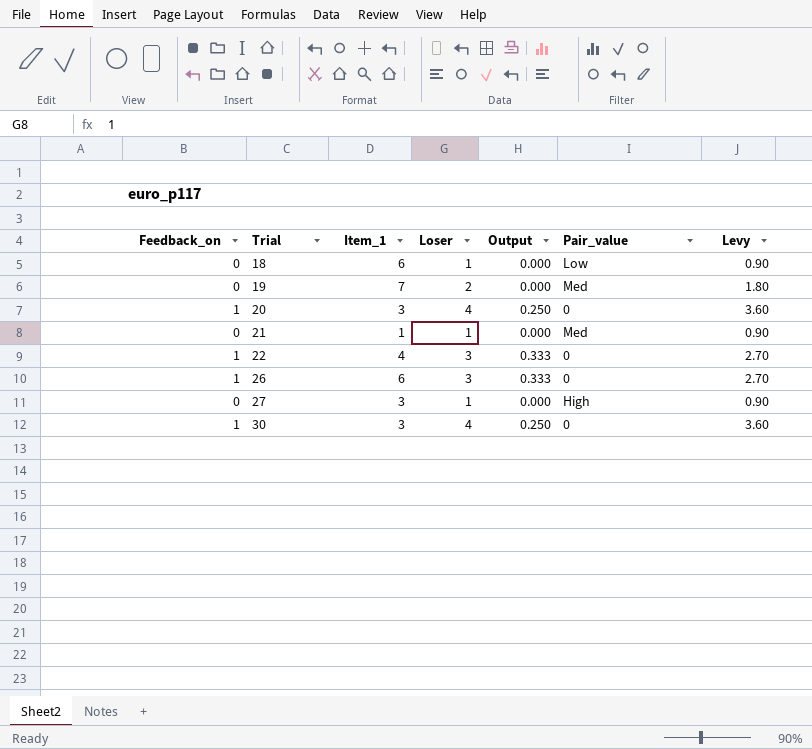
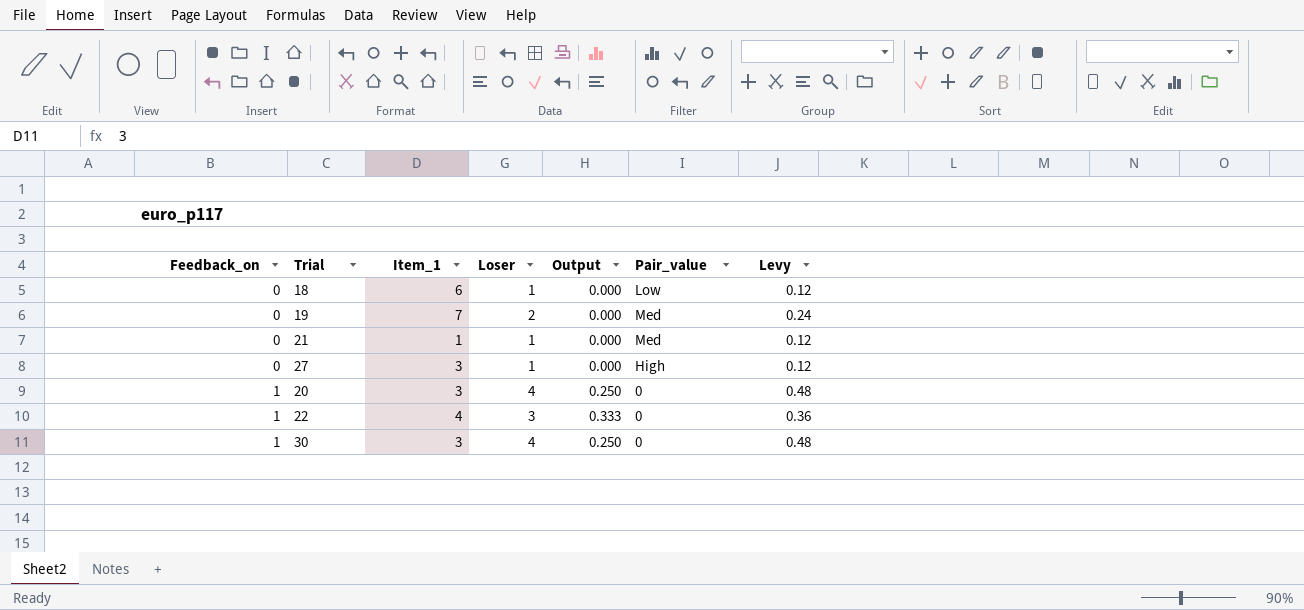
row order: Trial ascending -> Feedback_on ascending
column Levy | formula: [Loser] * 0.9 -> [Loser] * 0.12
row 26: 1 | 6 | 3 | 0.333 | 0 | 2.70 -> none

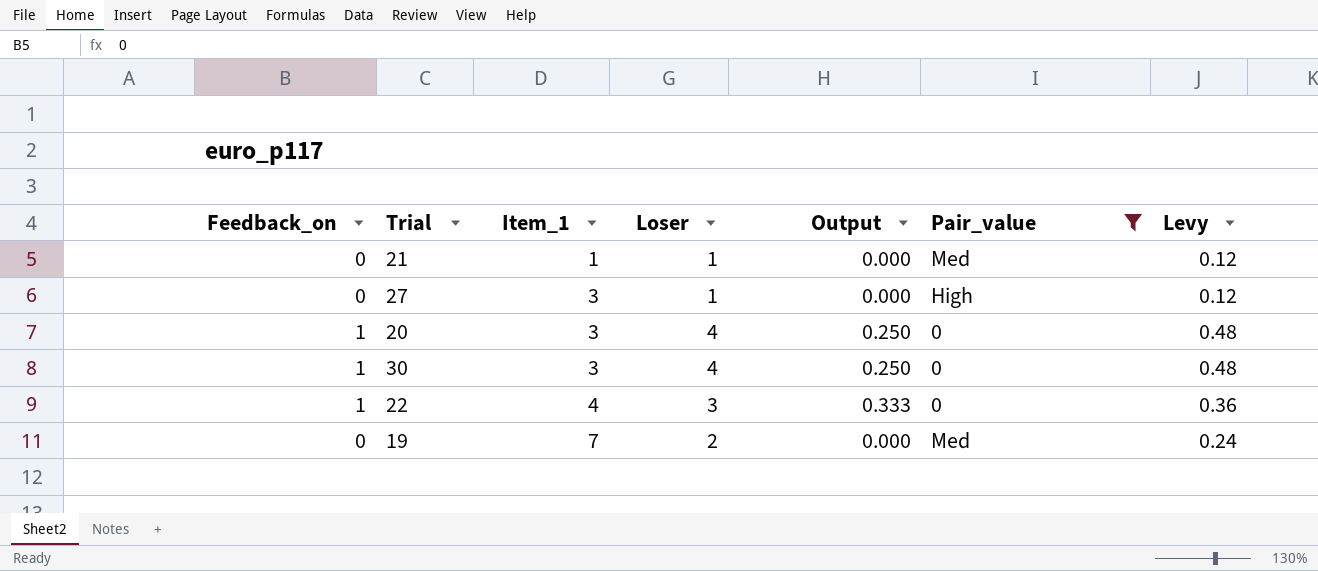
filter: none -> Pair_value != Low
row order: Feedback_on ascending -> Item_1 ascending

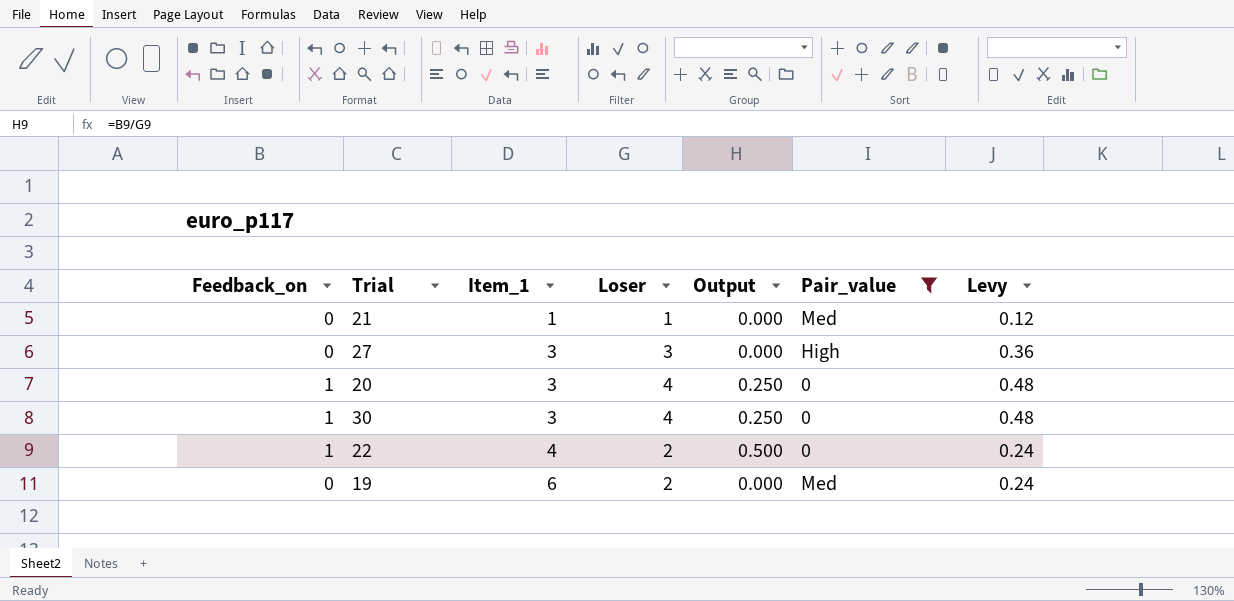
27 | Loser: 1 -> 3
27 | Levy: 0.12 -> 0.36
22 | Loser: 3 -> 2
22 | Output: 0.333 -> 0.500
22 | Levy: 0.36 -> 0.24
19 | Item_1: 7 -> 6

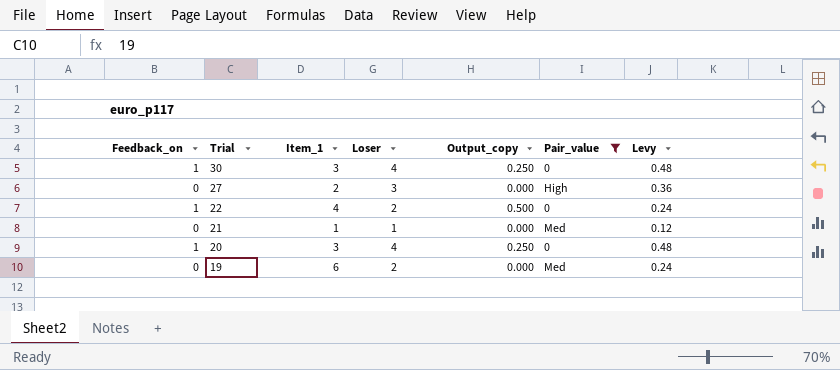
row order: Item_1 ascending -> Trial descending
column name: Output -> Output_copy
27 | Item_1: 3 -> 2

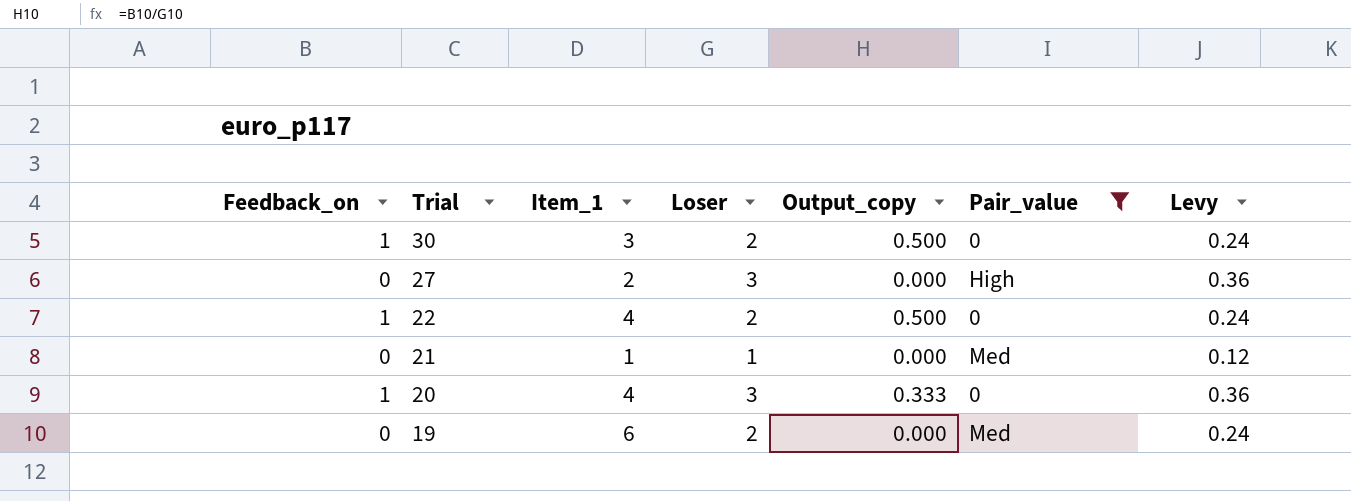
30 | Loser: 4 -> 2
30 | Output_copy: 0.250 -> 0.500
30 | Levy: 0.48 -> 0.24
20 | Item_1: 3 -> 4
20 | Loser: 4 -> 3
20 | Output_copy: 0.250 -> 0.333
20 | Levy: 0.48 -> 0.36

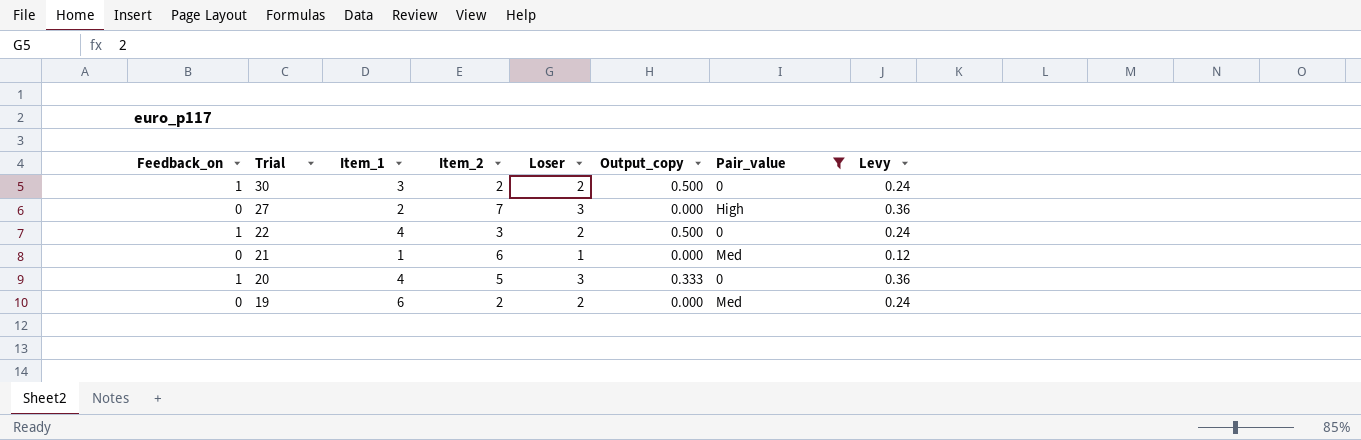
column Item_2 | position: none -> 4

